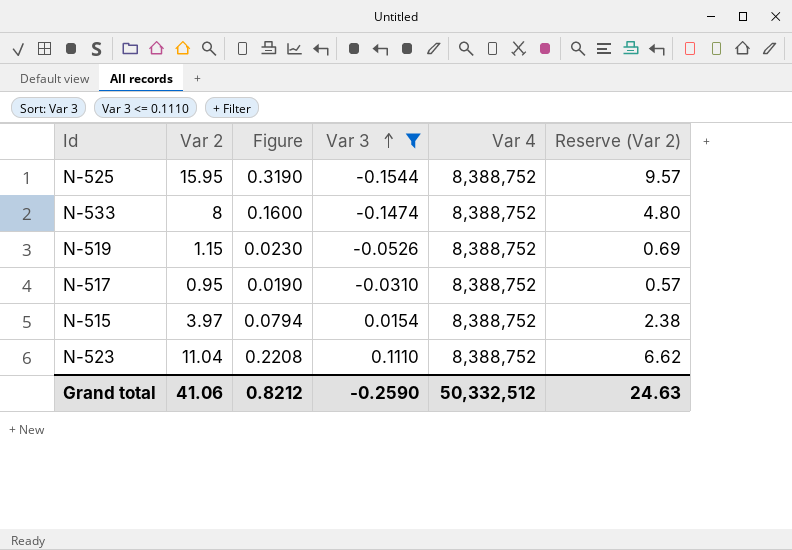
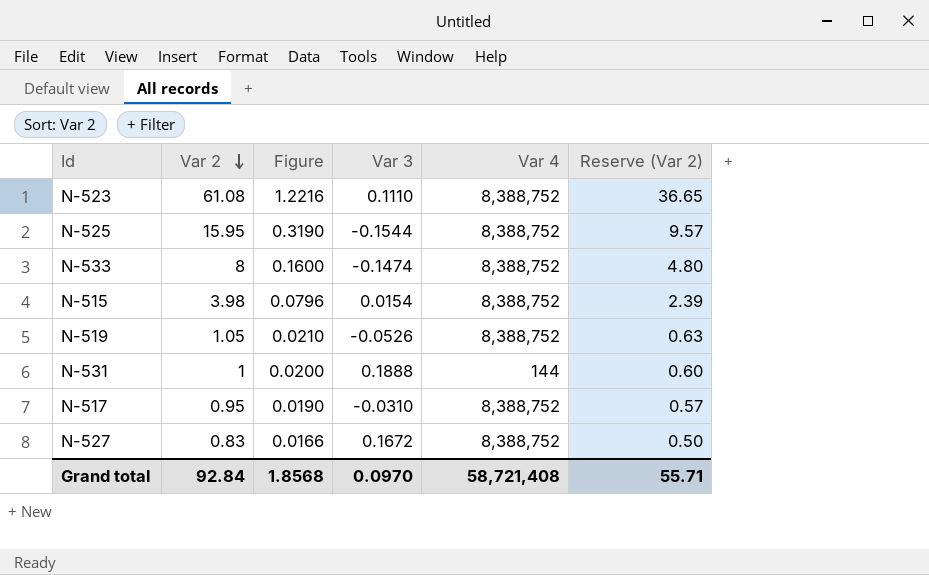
filter: Var 3 <= 0.1110 -> none
row order: Var 3 ascending -> Var 2 descending
N-523 | Var 2: 11.04 -> 61.08
N-523 | Figure: 0.2208 -> 1.2216
N-523 | Reserve (Var 2): 6.62 -> 36.65
N-515 | Var 2: 3.97 -> 3.98
N-515 | Figure: 0.0794 -> 0.0796
N-515 | Reserve (Var 2): 2.38 -> 2.39
N-519 | Var 2: 1.15 -> 1.05
N-519 | Figure: 0.0230 -> 0.0210
N-519 | Reserve (Var 2): 0.69 -> 0.63
Grand total | Var 2: 41.06 -> 92.84
Grand total | Figure: 0.8212 -> 1.8568
Grand total | Var 3: -0.2590 -> 0.0970
Grand total | Var 4: 50,332,512 -> 58,721,408
Grand total | Reserve (Var 2): 24.63 -> 55.71

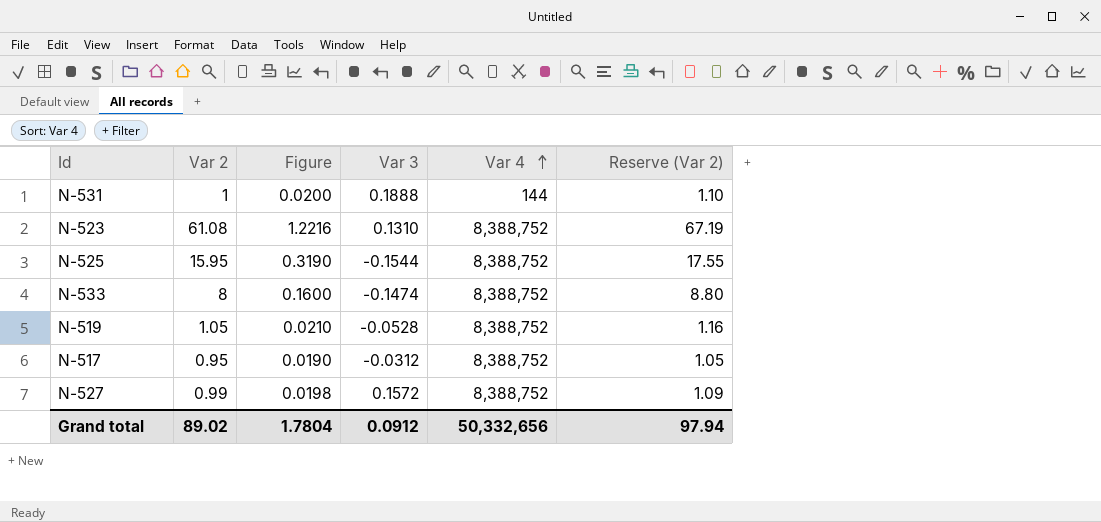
row order: Var 2 descending -> Var 4 ascending
column Reserve (Var 2) | formula: [Var 2] * 0.6 -> [Var 2] * 1.1
row N-515: 3.98 | 0.0796 | 0.0154 | 8,388,752 | 2.39 -> none
N-523 | Var 3: 0.1110 -> 0.1310
N-519 | Var 3: -0.0526 -> -0.0528
N-517 | Var 3: -0.0310 -> -0.0312
N-527 | Var 2: 0.83 -> 0.99
N-527 | Figure: 0.0166 -> 0.0198
N-527 | Var 3: 0.1672 -> 0.1572
Grand total | Var 2: 92.84 -> 89.02
Grand total | Figure: 1.8568 -> 1.7804
Grand total | Var 3: 0.0970 -> 0.0912
Grand total | Var 4: 58,721,408 -> 50,332,656
Grand total | Reserve (Var 2): 55.71 -> 97.94

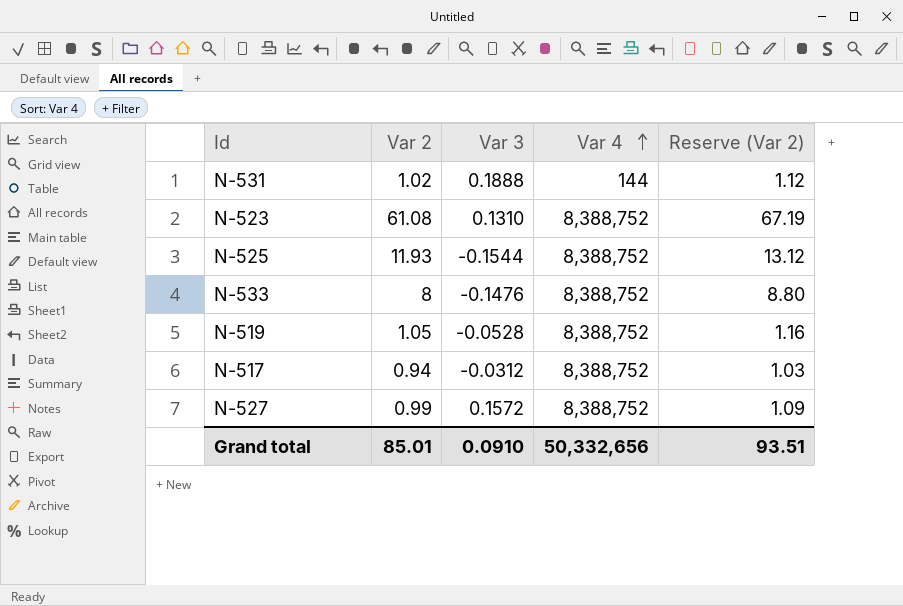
column Figure | formula: [Var 2] * 0.02 -> none
N-531 | Var 2: 1 -> 1.02
N-531 | Reserve (Var 2): 1.10 -> 1.12
N-525 | Var 2: 15.95 -> 11.93
N-525 | Reserve (Var 2): 17.55 -> 13.12
N-533 | Var 3: -0.1474 -> -0.1476
N-517 | Var 2: 0.95 -> 0.94
N-517 | Reserve (Var 2): 1.05 -> 1.03
Grand total | Var 2: 89.02 -> 85.01
Grand total | Var 3: 0.0912 -> 0.0910
Grand total | Reserve (Var 2): 97.94 -> 93.51

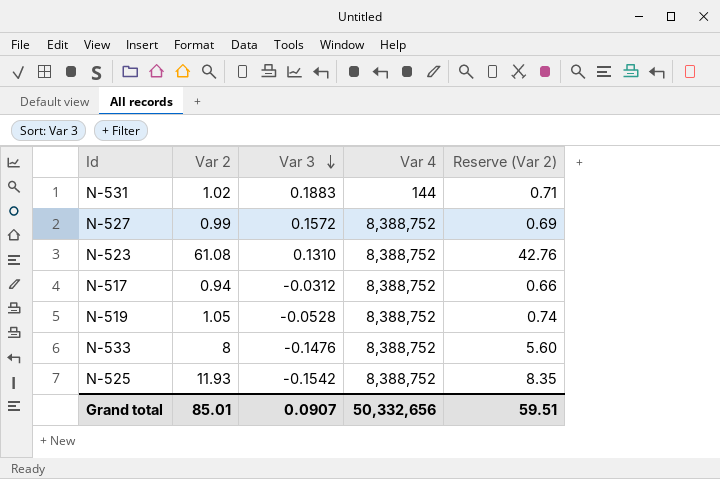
row order: Var 4 ascending -> Var 3 descending
column Reserve (Var 2) | formula: [Var 2] * 1.1 -> [Var 2] * 0.7
N-531 | Var 3: 0.1888 -> 0.1883
N-525 | Var 3: -0.1544 -> -0.1542
Grand total | Var 3: 0.0910 -> 0.0907
Grand total | Reserve (Var 2): 93.51 -> 59.51

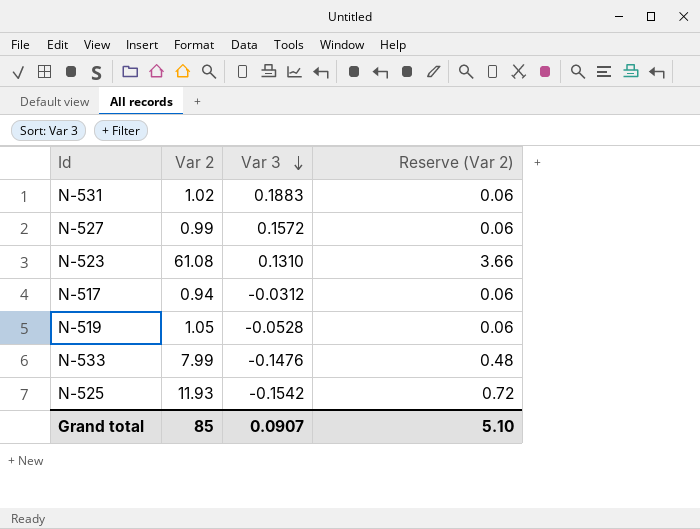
column Var 4 | position: 4 -> none
column Reserve (Var 2) | formula: [Var 2] * 0.7 -> [Var 2] * 0.06
N-533 | Var 2: 8 -> 7.99
Grand total | Var 2: 85.01 -> 85
Grand total | Reserve (Var 2): 59.51 -> 5.10

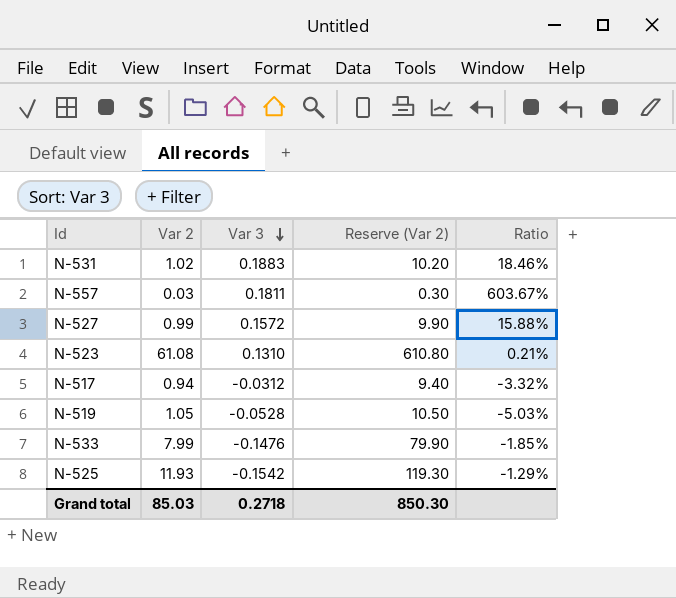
column Reserve (Var 2) | formula: [Var 2] * 0.06 -> [Var 2] * 10
column Ratio | formula: none -> [Var 3] / [Var 2]
row N-557: none -> 0.03 | 0.1811 | 0.30 | 603.67%
Grand total | Var 2: 85 -> 85.03
Grand total | Var 3: 0.0907 -> 0.2718
Grand total | Reserve (Var 2): 5.10 -> 850.30

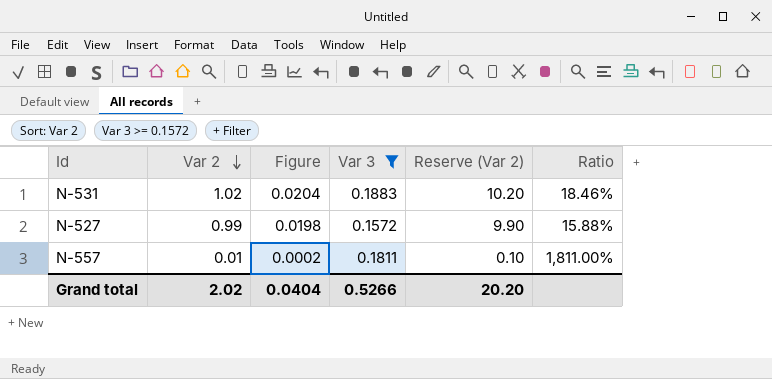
filter: none -> Var 3 >= 0.1572
row order: Var 3 descending -> Var 2 descending
column Figure | formula: none -> [Var 2] * 0.02
N-557 | Var 2: 0.03 -> 0.01
N-557 | Reserve (Var 2): 0.30 -> 0.10
N-557 | Ratio: 603.67% -> 1,811.00%
Grand total | Var 2: 85.03 -> 2.02
Grand total | Var 3: 0.2718 -> 0.5266
Grand total | Reserve (Var 2): 850.30 -> 20.20

